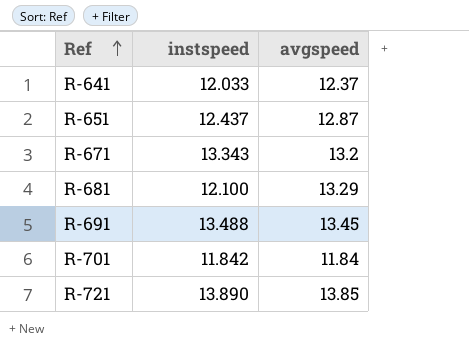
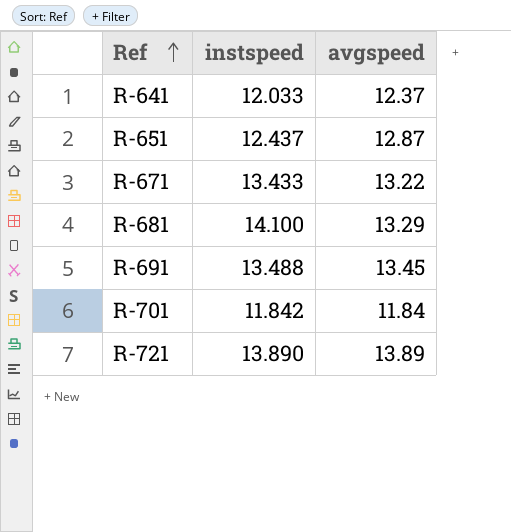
R-671 | instspeed: 13.343 -> 13.433
R-671 | avgspeed: 13.2 -> 13.22
R-681 | instspeed: 12.100 -> 14.100
R-721 | avgspeed: 13.85 -> 13.89

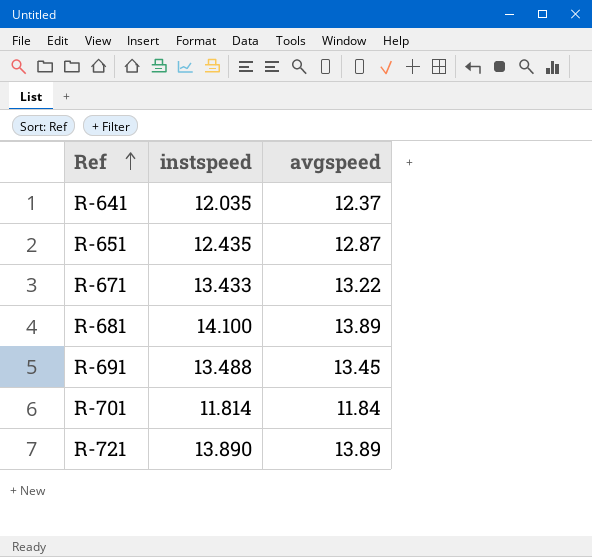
R-641 | instspeed: 12.033 -> 12.035
R-651 | instspeed: 12.437 -> 12.435
R-681 | avgspeed: 13.29 -> 13.89
R-701 | instspeed: 11.842 -> 11.814

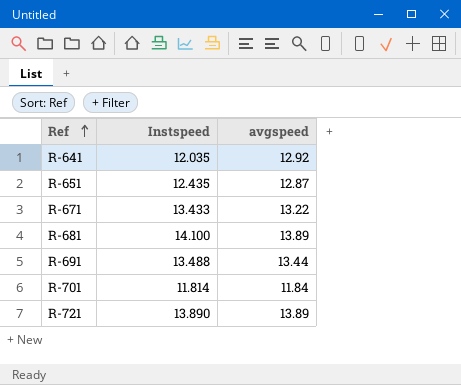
column name: instspeed -> Instspeed
R-641 | avgspeed: 12.37 -> 12.92
R-691 | avgspeed: 13.45 -> 13.44

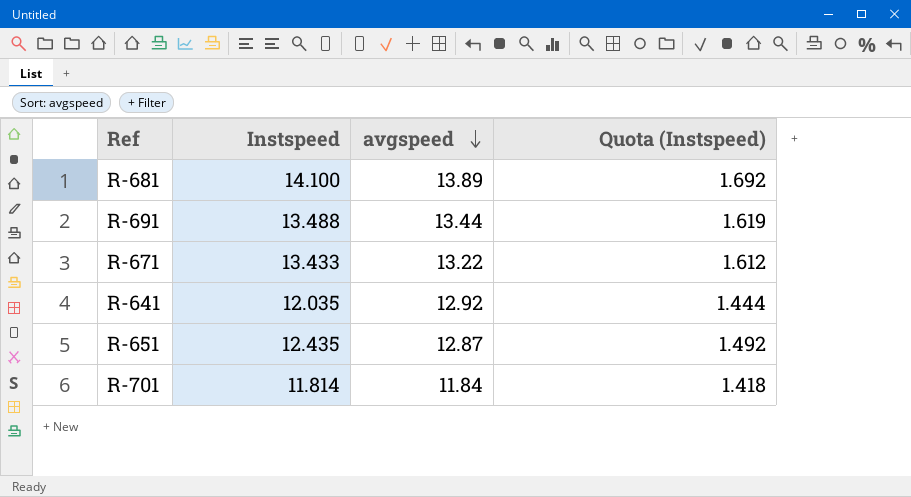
row order: Ref ascending -> avgspeed descending
column Quota (Instspeed) | formula: none -> [Instspeed] * 0.12
row R-721: 13.890 | 13.89 -> none

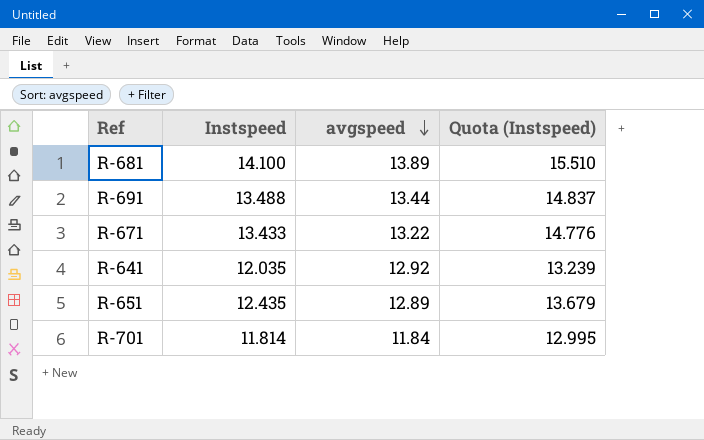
column Quota (Instspeed) | formula: [Instspeed] * 0.12 -> [Instspeed] * 1.1
R-651 | avgspeed: 12.87 -> 12.89

